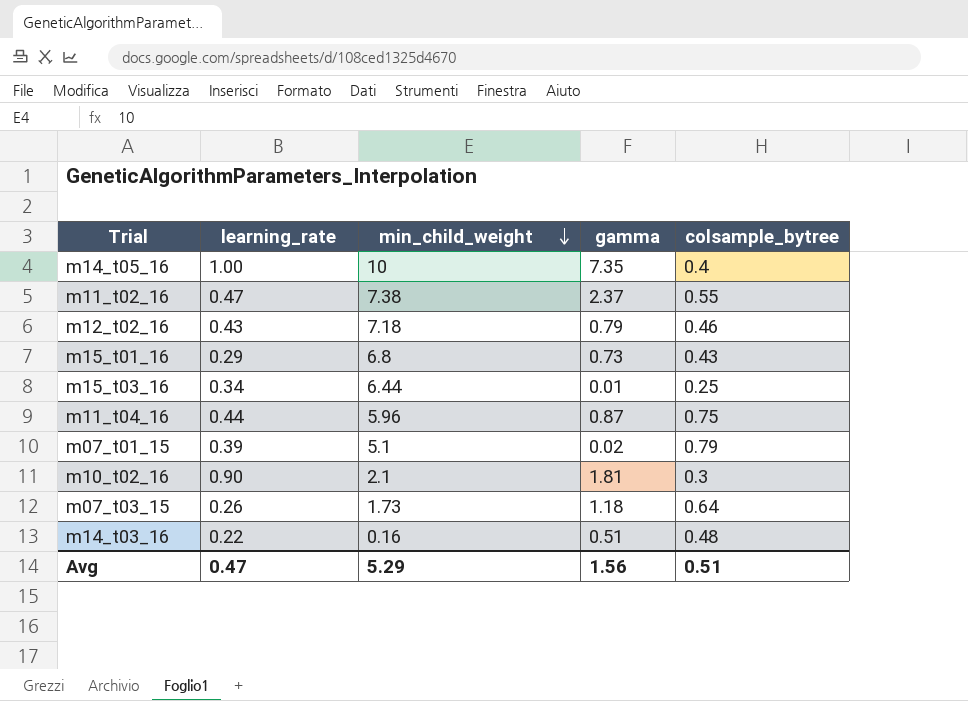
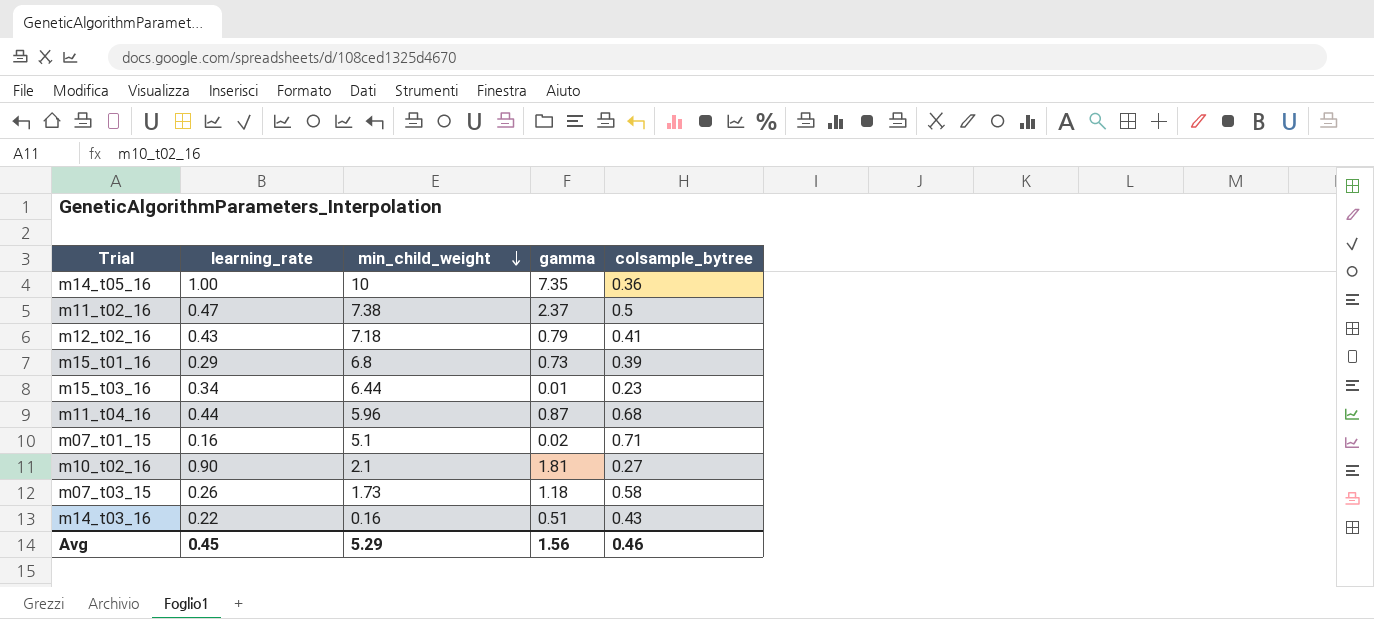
m14_t05_16 | colsample_bytree: 0.4 -> 0.36
m11_t02_16 | colsample_bytree: 0.55 -> 0.5
m12_t02_16 | colsample_bytree: 0.46 -> 0.41
m15_t01_16 | colsample_bytree: 0.43 -> 0.39
m15_t03_16 | colsample_bytree: 0.25 -> 0.23
m11_t04_16 | colsample_bytree: 0.75 -> 0.68
m07_t01_15 | learning_rate: 0.39 -> 0.16
m07_t01_15 | colsample_bytree: 0.79 -> 0.71
m10_t02_16 | colsample_bytree: 0.3 -> 0.27
m07_t03_15 | colsample_bytree: 0.64 -> 0.58
m14_t03_16 | colsample_bytree: 0.48 -> 0.43
Avg | learning_rate: 0.47 -> 0.45
Avg | colsample_bytree: 0.51 -> 0.46

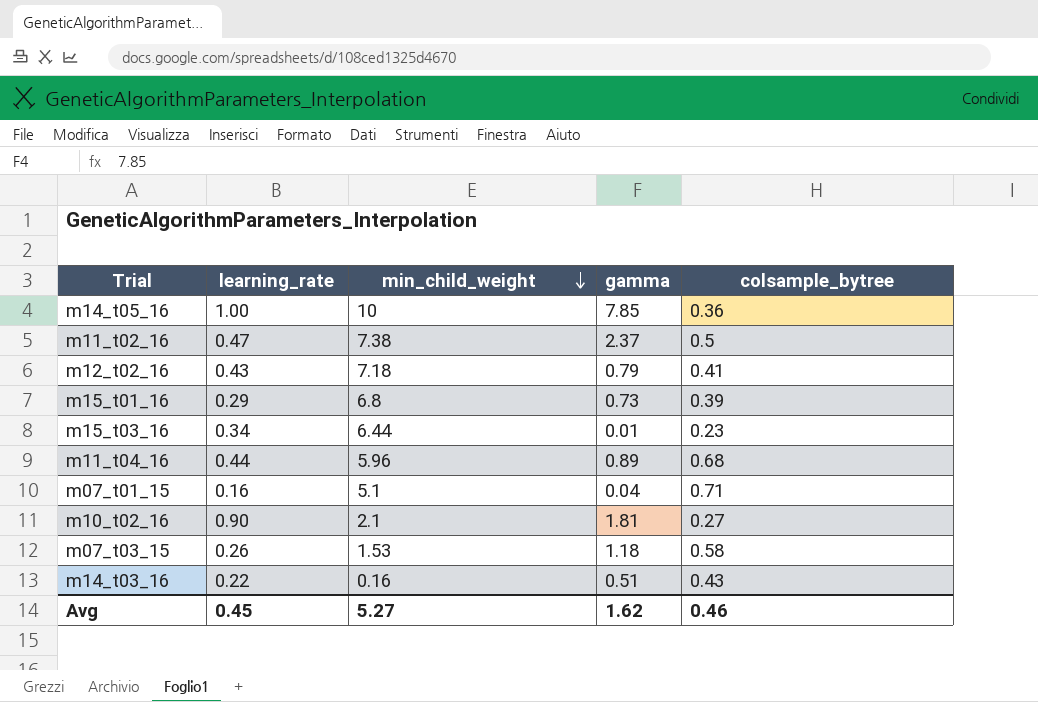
m14_t05_16 | gamma: 7.35 -> 7.85
m11_t04_16 | gamma: 0.87 -> 0.89
m07_t01_15 | gamma: 0.02 -> 0.04
m07_t03_15 | min_child_weight: 1.73 -> 1.53
Avg | min_child_weight: 5.29 -> 5.27
Avg | gamma: 1.56 -> 1.62

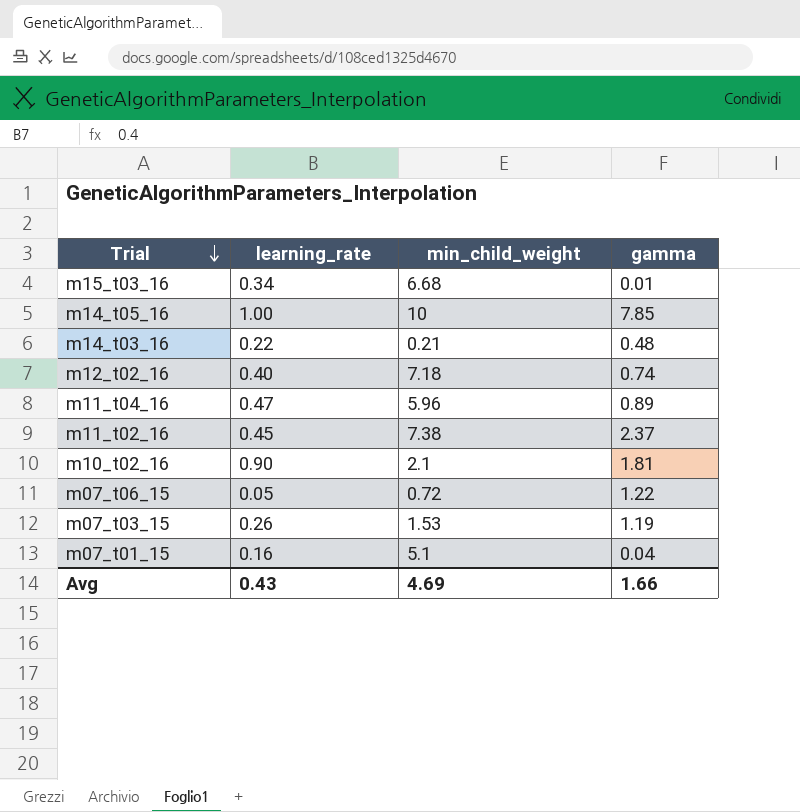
row order: min_child_weight descending -> Trial descending
column colsample_bytree | position: 5 -> none
row m15_t01_16: 0.29 | 6.8 | 0.73 | 0.39 -> none
m15_t03_16 | min_child_weight: 6.44 -> 6.68
m14_t03_16 | min_child_weight: 0.16 -> 0.21
m14_t03_16 | gamma: 0.51 -> 0.48
m12_t02_16 | learning_rate: 0.43 -> 0.40
m12_t02_16 | gamma: 0.79 -> 0.74
m11_t04_16 | learning_rate: 0.44 -> 0.47
m11_t02_16 | learning_rate: 0.47 -> 0.45
row m07_t06_15: none -> 0.05 | 0.72 | 1.22
m07_t03_15 | gamma: 1.18 -> 1.19
Avg | learning_rate: 0.45 -> 0.43
Avg | min_child_weight: 5.27 -> 4.69
Avg | gamma: 1.62 -> 1.66

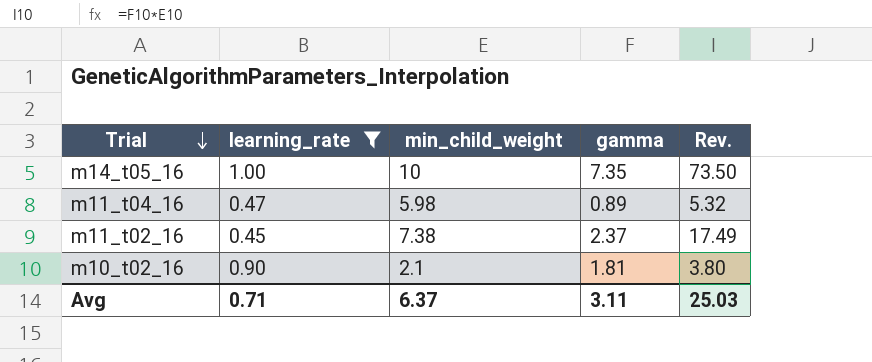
filter: none -> learning_rate >= 0.45
column Rev. | formula: none -> [min_child_weight] * [gamma]
m14_t05_16 | gamma: 7.85 -> 7.35
m11_t04_16 | min_child_weight: 5.96 -> 5.98
Avg | learning_rate: 0.43 -> 0.71
Avg | min_child_weight: 4.69 -> 6.37
Avg | gamma: 1.66 -> 3.11

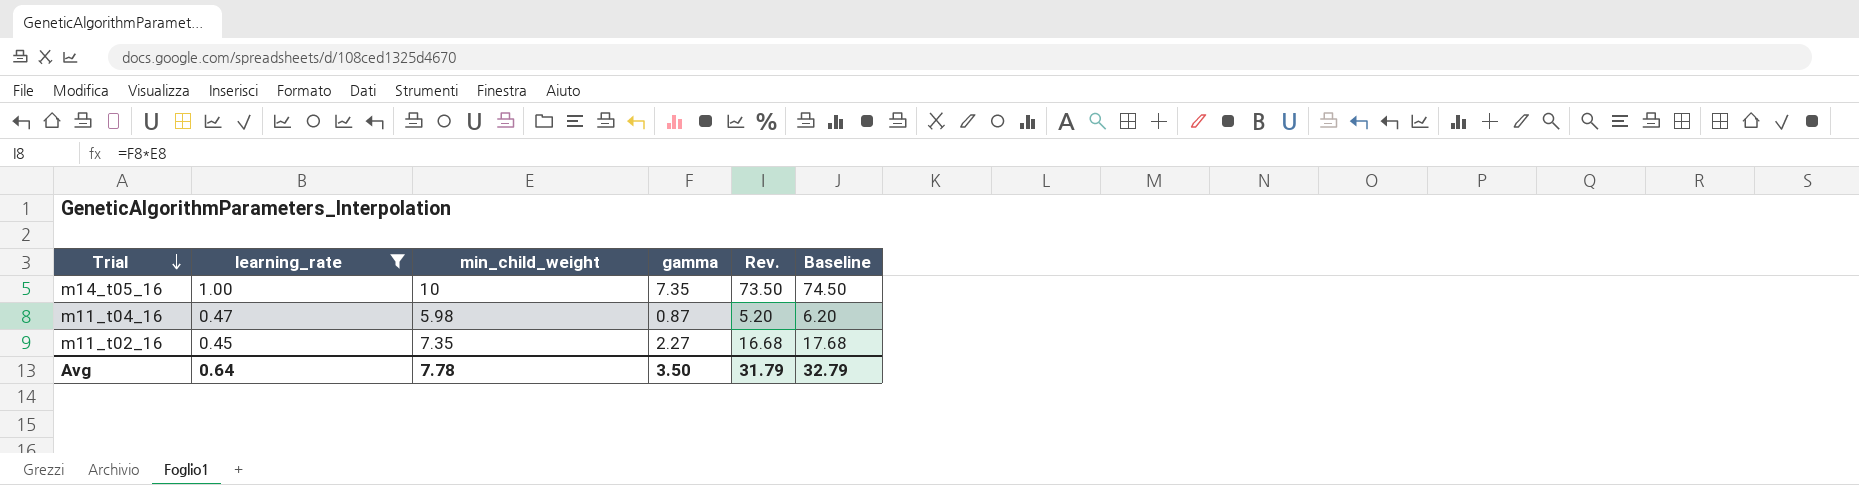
column Baseline | formula: none -> [Rev.] + 1
row m10_t02_16: 0.90 | 2.1 | 1.81 | 3.80 -> none
m11_t04_16 | gamma: 0.89 -> 0.87
m11_t04_16 | Rev.: 5.32 -> 5.20
m11_t02_16 | min_child_weight: 7.38 -> 7.35
m11_t02_16 | gamma: 2.37 -> 2.27
m11_t02_16 | Rev.: 17.49 -> 16.68
Avg | learning_rate: 0.71 -> 0.64
Avg | min_child_weight: 6.37 -> 7.78
Avg | gamma: 3.11 -> 3.50
Avg | Rev.: 25.03 -> 31.79

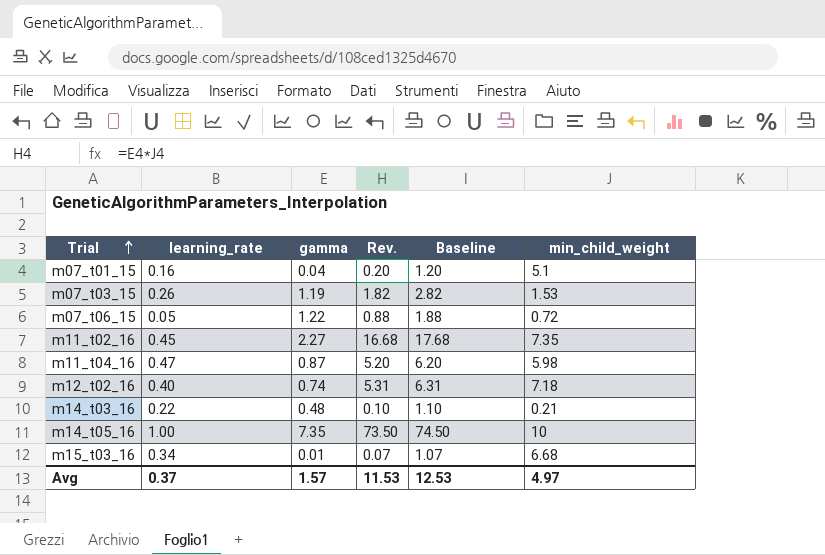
filter: learning_rate >= 0.45 -> none
row order: Trial descending -> Trial ascending
column min_child_weight | position: 3 -> 6
Avg | learning_rate: 0.64 -> 0.37
Avg | gamma: 3.50 -> 1.57
Avg | Rev.: 31.79 -> 11.53
Avg | Baseline: 32.79 -> 12.53
Avg | min_child_weight: 7.78 -> 4.97

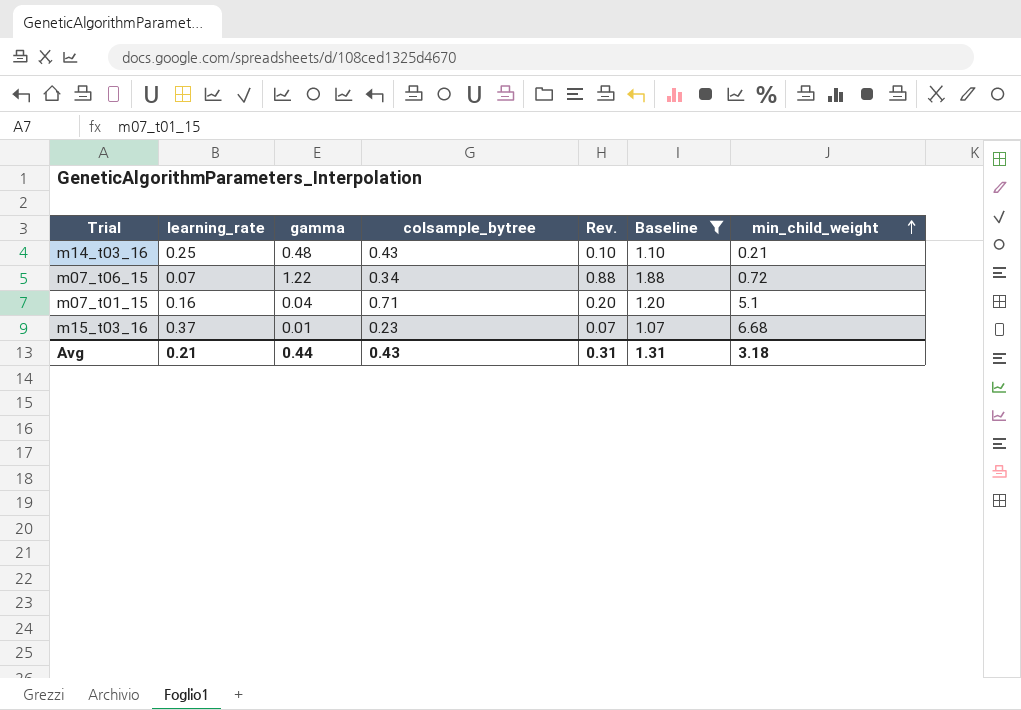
filter: none -> Baseline <= 1.88
row order: Trial ascending -> min_child_weight ascending
column colsample_bytree | position: none -> 4
m14_t03_16 | learning_rate: 0.22 -> 0.25
m07_t06_15 | learning_rate: 0.05 -> 0.07
m15_t03_16 | learning_rate: 0.34 -> 0.37
Avg | learning_rate: 0.37 -> 0.21
Avg | gamma: 1.57 -> 0.44
Avg | Rev.: 11.53 -> 0.31
Avg | Baseline: 12.53 -> 1.31
Avg | min_child_weight: 4.97 -> 3.18

